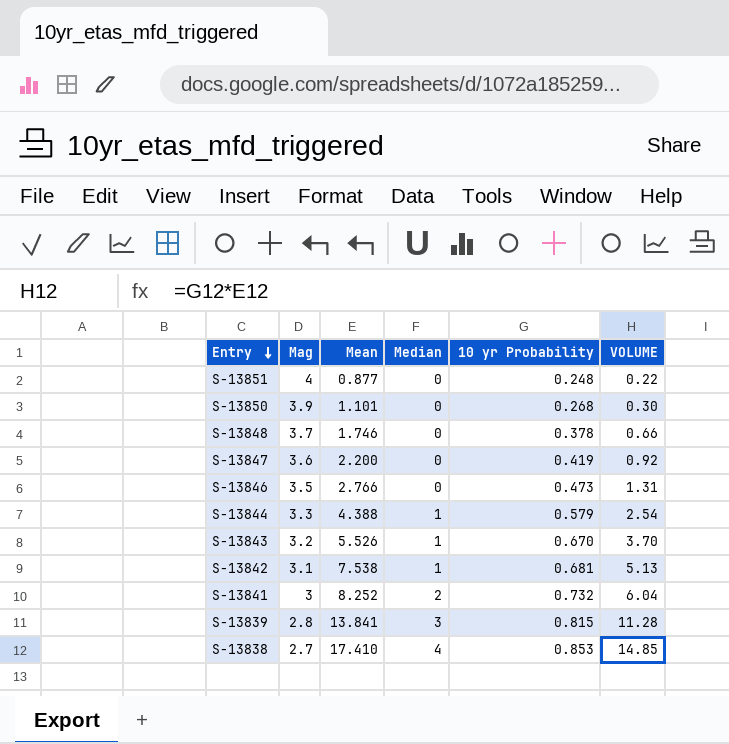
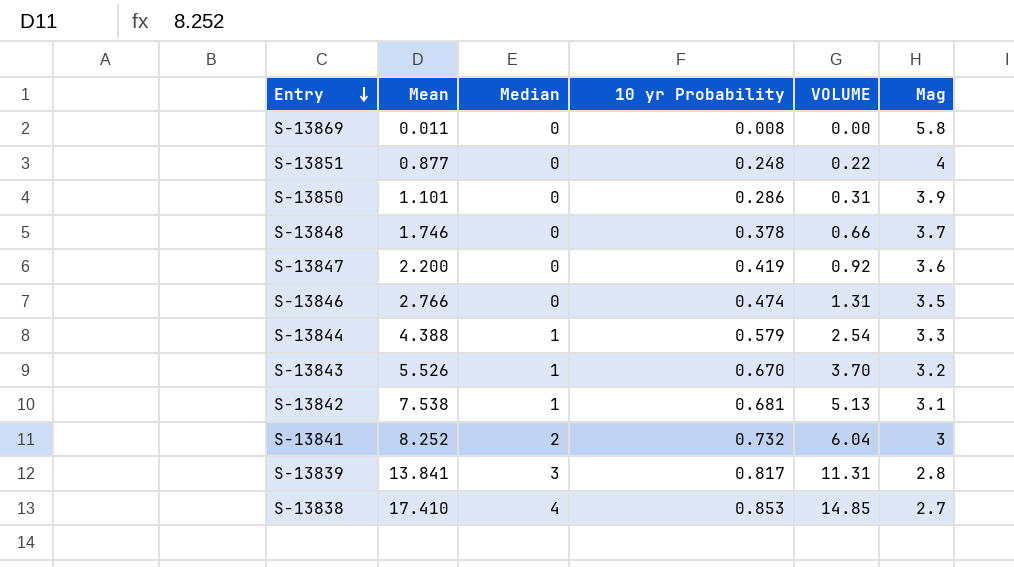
column Mag | position: 2 -> 6
row S-13869: none -> 0.011 | 0 | 0.008 | 0.00 | 5.8
S-13850 | 10 yr Probability: 0.268 -> 0.286
S-13850 | VOLUME: 0.30 -> 0.31
S-13846 | 10 yr Probability: 0.473 -> 0.474
S-13839 | 10 yr Probability: 0.815 -> 0.817
S-13839 | VOLUME: 11.28 -> 11.31

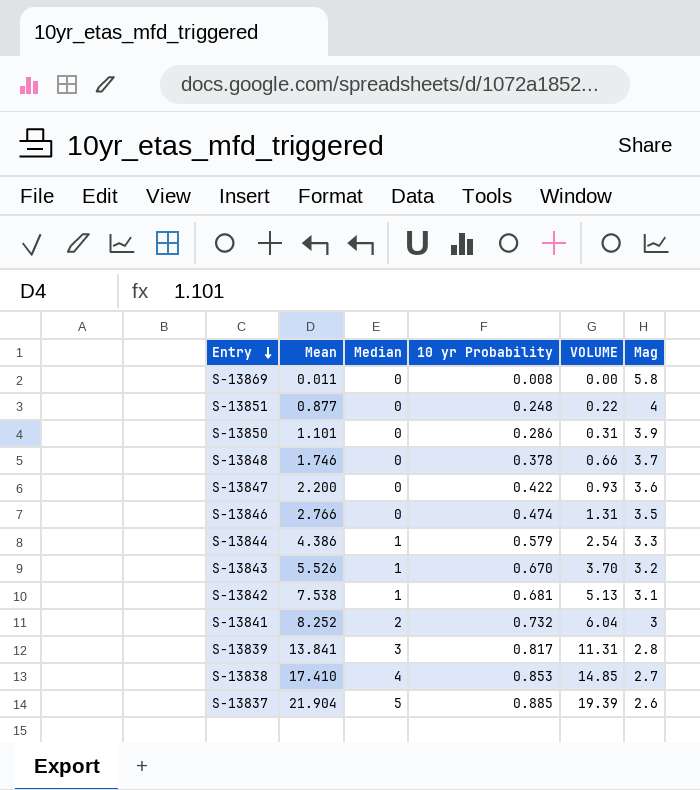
S-13847 | 10 yr Probability: 0.419 -> 0.422
S-13847 | VOLUME: 0.92 -> 0.93
S-13844 | Mean: 4.388 -> 4.386
row S-13837: none -> 21.904 | 5 | 0.885 | 19.39 | 2.6

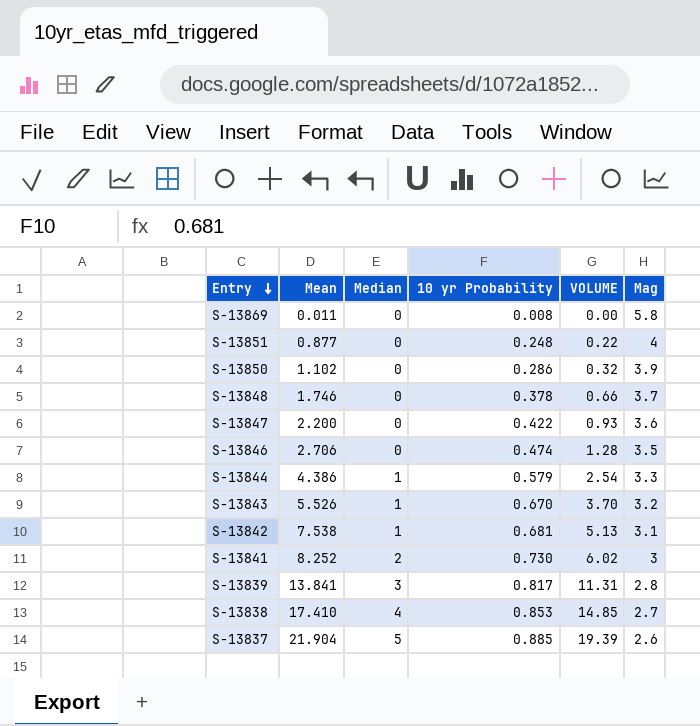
S-13850 | Mean: 1.101 -> 1.102
S-13850 | VOLUME: 0.31 -> 0.32
S-13846 | Mean: 2.766 -> 2.706
S-13846 | VOLUME: 1.31 -> 1.28
S-13841 | 10 yr Probability: 0.732 -> 0.730
S-13841 | VOLUME: 6.04 -> 6.02

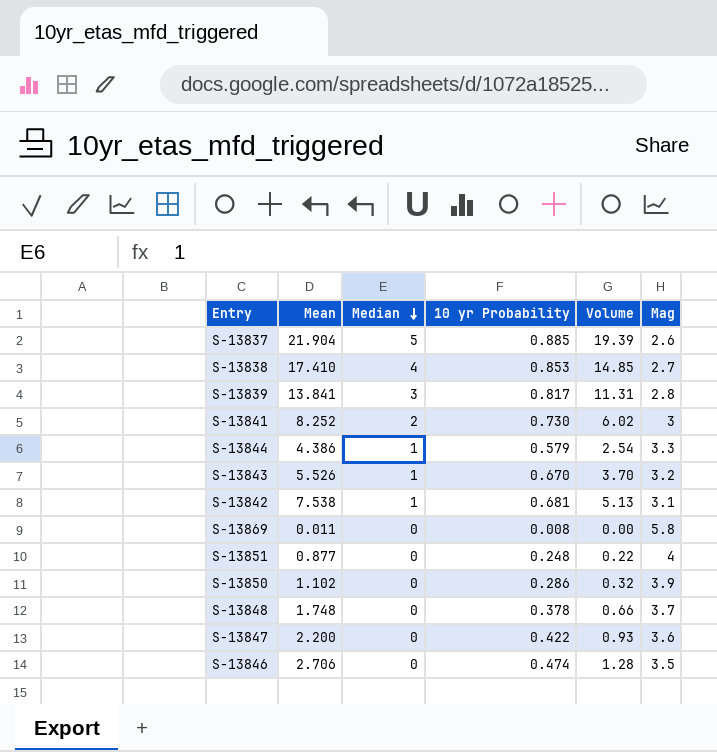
row order: Entry descending -> Median descending
column name: VOLUME -> Volume
S-13848 | Mean: 1.746 -> 1.748

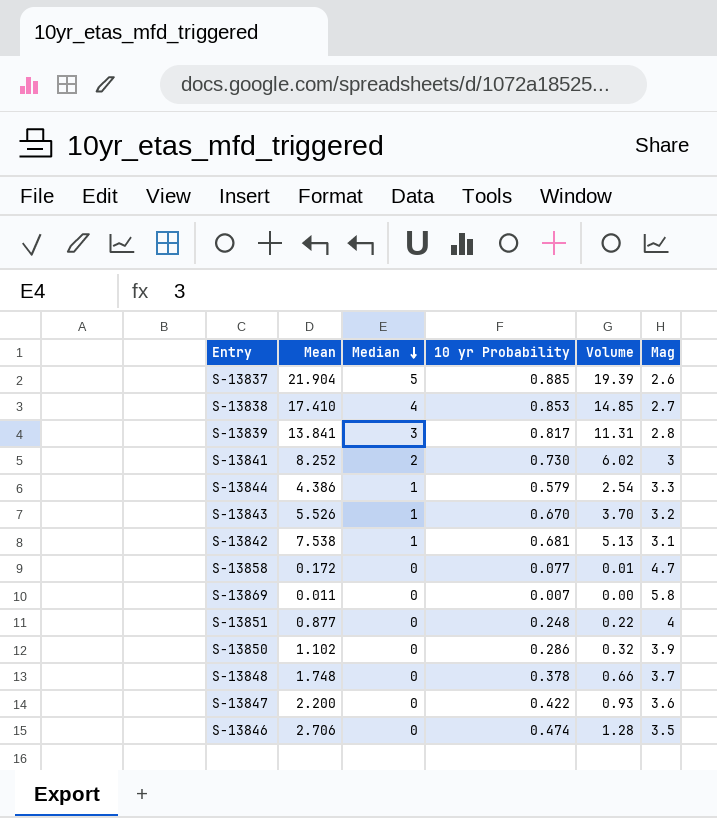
row S-13858: none -> 0.172 | 0 | 0.077 | 0.01 | 4.7
S-13869 | 10 yr Probability: 0.008 -> 0.007

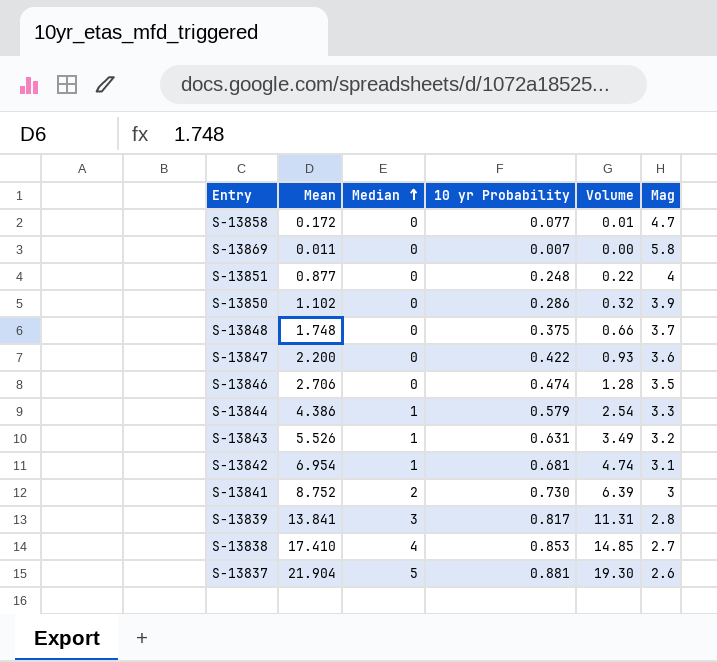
row order: Median descending -> Median ascending
S-13848 | 10 yr Probability: 0.378 -> 0.375
S-13843 | 10 yr Probability: 0.670 -> 0.631
S-13843 | Volume: 3.70 -> 3.49
S-13842 | Mean: 7.538 -> 6.954
S-13842 | Volume: 5.13 -> 4.74
S-13841 | Mean: 8.252 -> 8.752
S-13841 | Volume: 6.02 -> 6.39
S-13837 | 10 yr Probability: 0.885 -> 0.881
S-13837 | Volume: 19.39 -> 19.30

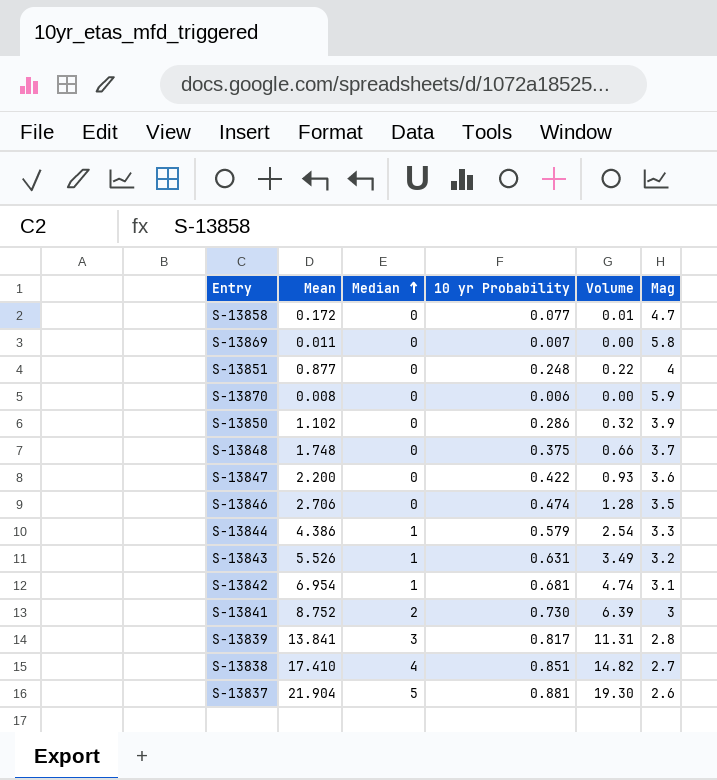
row S-13870: none -> 0.008 | 0 | 0.006 | 0.00 | 5.9
S-13838 | 10 yr Probability: 0.853 -> 0.851
S-13838 | Volume: 14.85 -> 14.82

